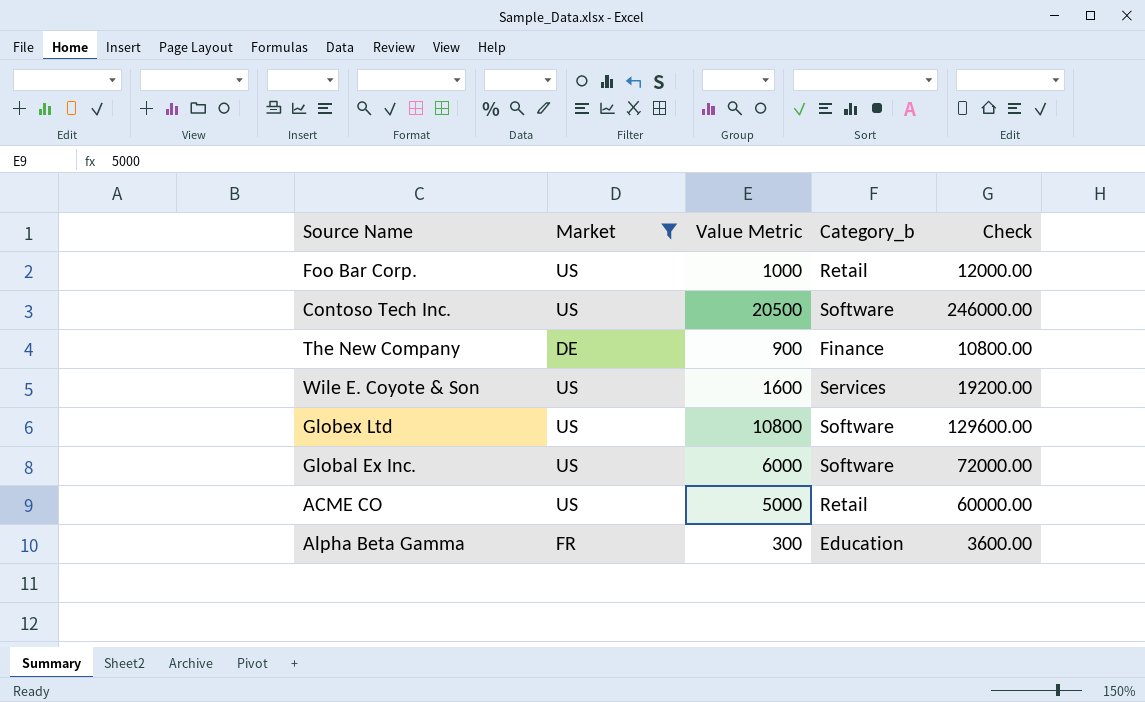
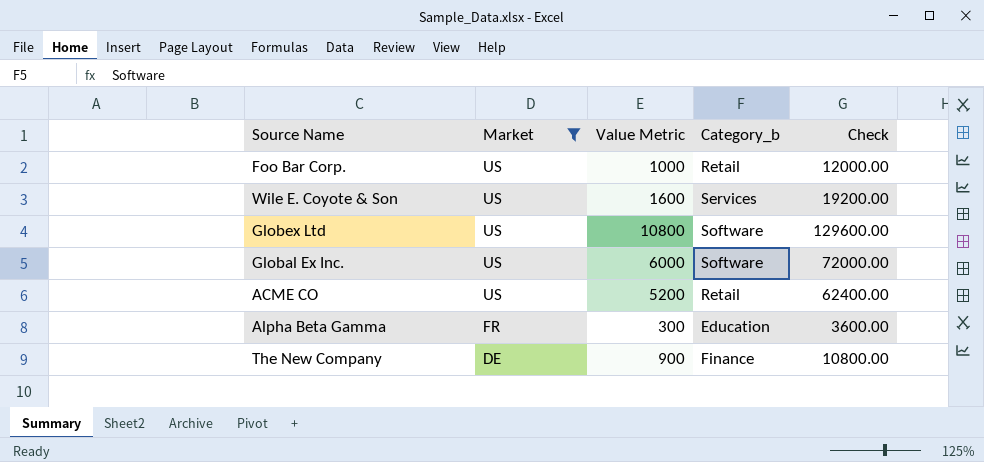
row order: none -> Market descending
row Contoso Tech Inc.: US | 20500 | Software | 246000.00 -> none
ACME CO | Value Metric: 5000 -> 5200
ACME CO | Check: 60000.00 -> 62400.00

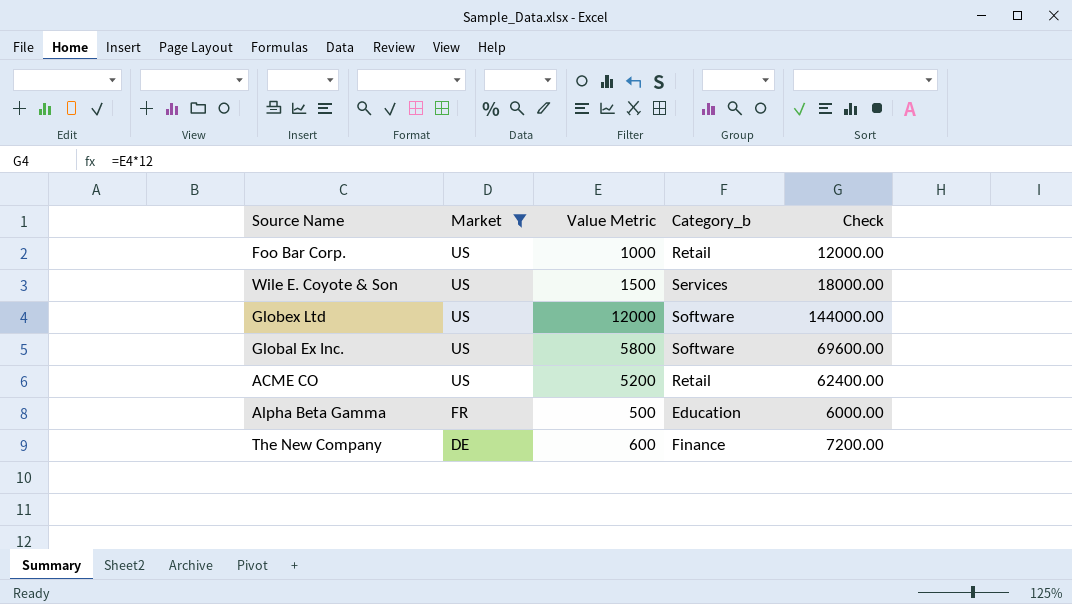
Wile E. Coyote & Son | Value Metric: 1600 -> 1500
Wile E. Coyote & Son | Check: 19200.00 -> 18000.00
Globex Ltd | Value Metric: 10800 -> 12000
Globex Ltd | Check: 129600.00 -> 144000.00
Global Ex Inc. | Value Metric: 6000 -> 5800
Global Ex Inc. | Check: 72000.00 -> 69600.00
Alpha Beta Gamma | Value Metric: 300 -> 500
Alpha Beta Gamma | Check: 3600.00 -> 6000.00
The New Company | Value Metric: 900 -> 600
The New Company | Check: 10800.00 -> 7200.00

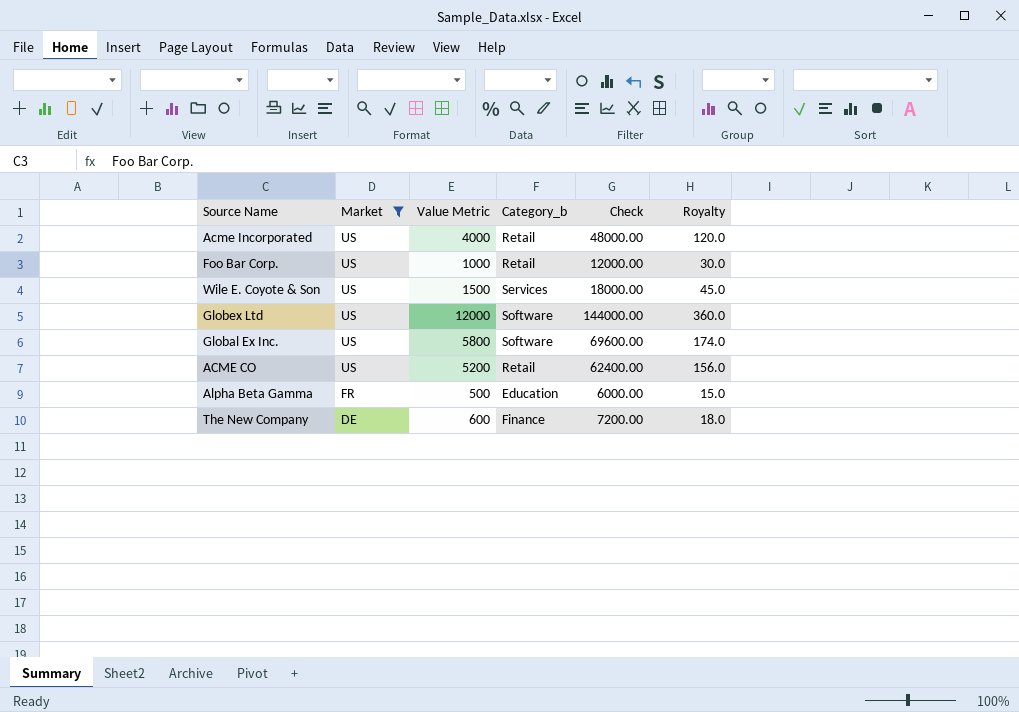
column Royalty | formula: none -> [Value Metric] * 0.03
row Acme Incorporated: none -> US | 4000 | Retail | 48000.00 | 120.0

